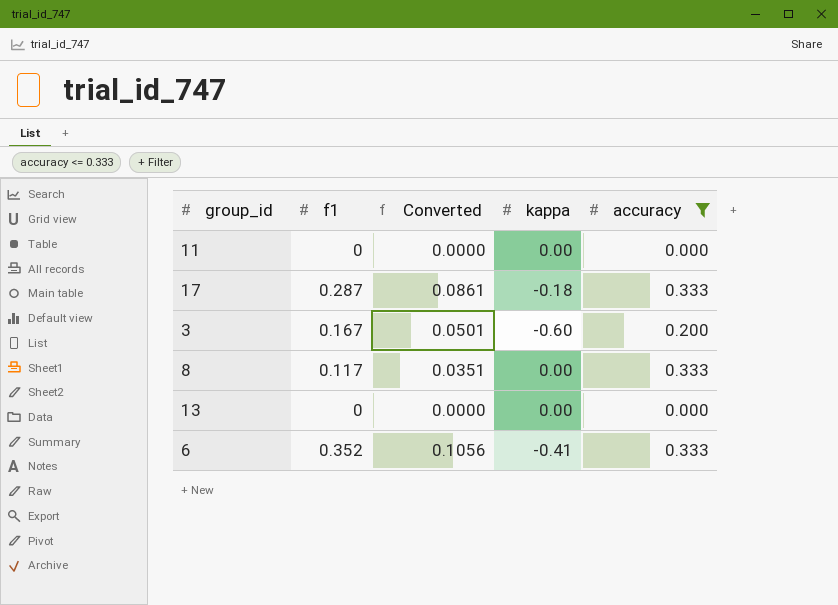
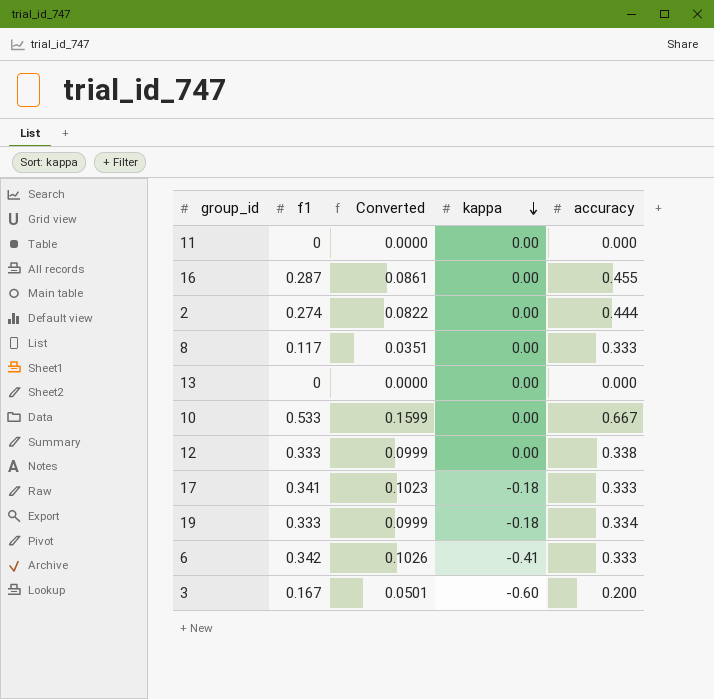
filter: accuracy <= 0.333 -> none
row order: none -> kappa descending
17 | f1: 0.287 -> 0.341
17 | Converted: 0.0861 -> 0.1023
6 | f1: 0.352 -> 0.342
6 | Converted: 0.1056 -> 0.1026

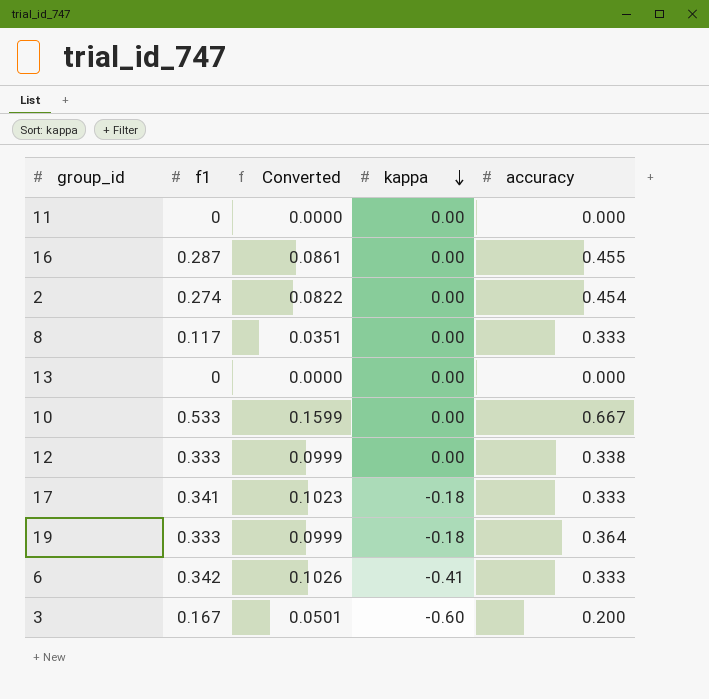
2 | accuracy: 0.444 -> 0.454
19 | accuracy: 0.334 -> 0.364

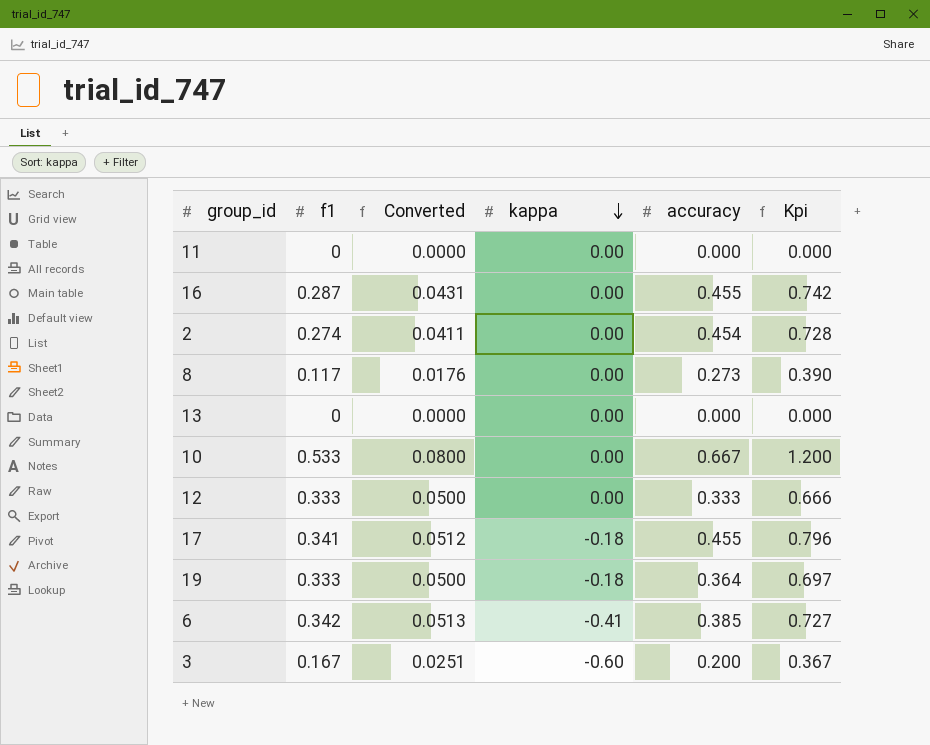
column Converted | formula: [f1] * 0.3 -> [f1] * 0.15
column Kpi | formula: none -> [f1] + [accuracy]
8 | accuracy: 0.333 -> 0.273
12 | accuracy: 0.338 -> 0.333
17 | accuracy: 0.333 -> 0.455
6 | accuracy: 0.333 -> 0.385

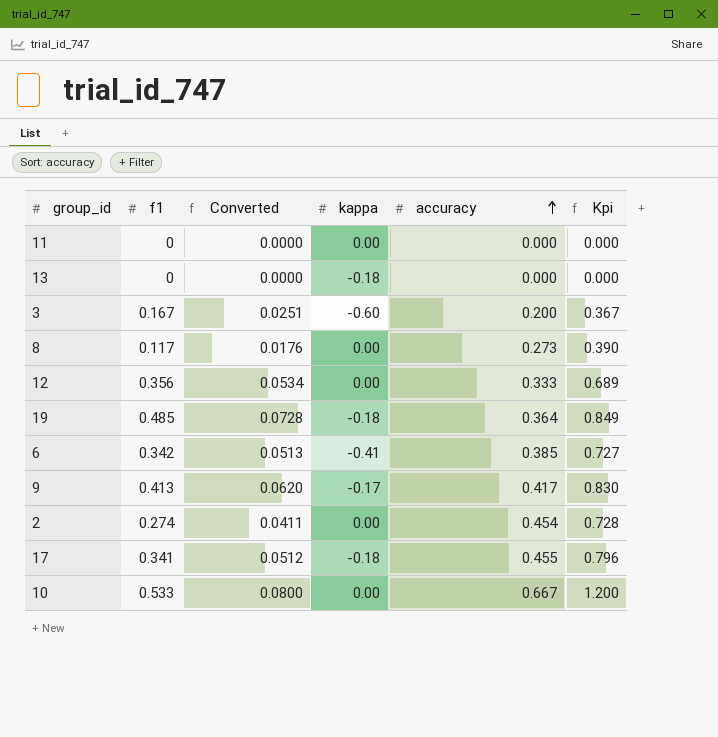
row order: kappa descending -> accuracy ascending
row 16: 0.287 | 0.0431 | 0.00 | 0.455 | 0.742 -> none
13 | kappa: 0.00 -> -0.18
12 | f1: 0.333 -> 0.356
12 | Converted: 0.0500 -> 0.0534
12 | Kpi: 0.666 -> 0.689
19 | f1: 0.333 -> 0.485
19 | Converted: 0.0500 -> 0.0728
19 | Kpi: 0.697 -> 0.849
row 9: none -> 0.413 | 0.0620 | -0.17 | 0.417 | 0.830

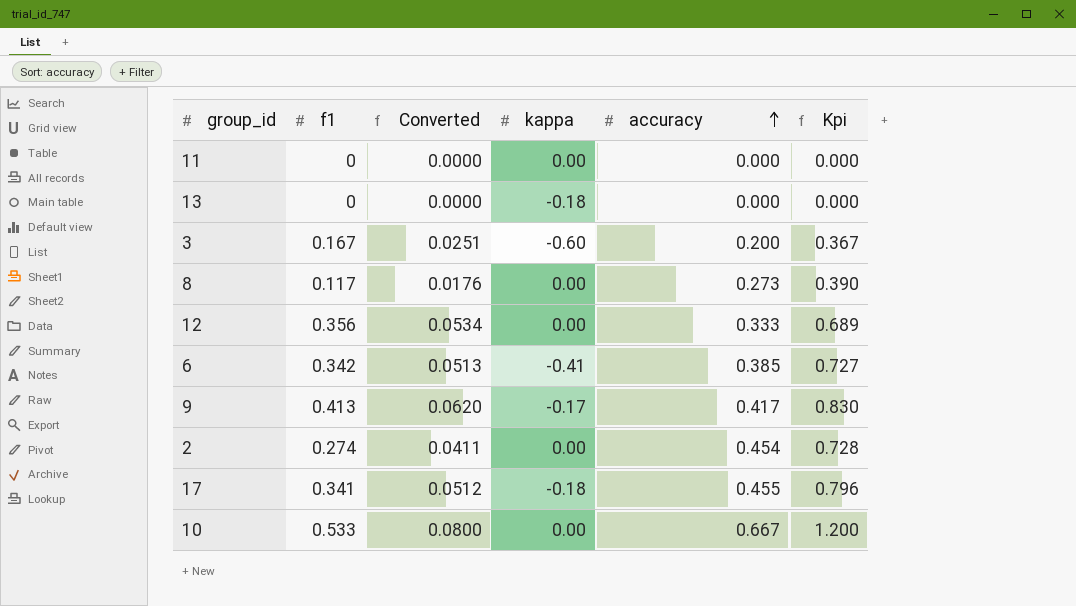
row 19: 0.485 | 0.0728 | -0.18 | 0.364 | 0.849 -> none

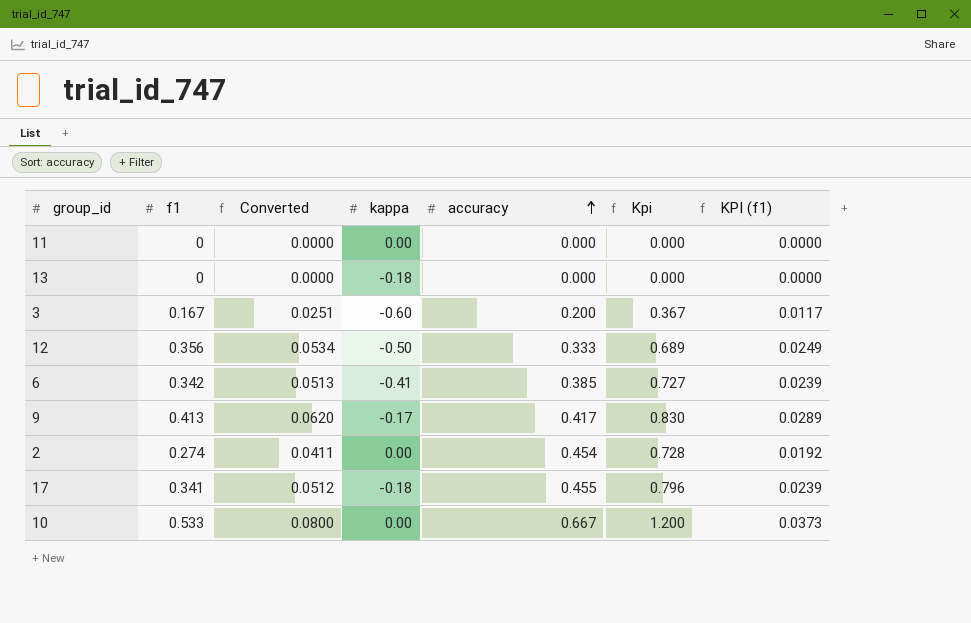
column KPI (f1) | formula: none -> [f1] * 0.07
row 8: 0.117 | 0.0176 | 0.00 | 0.273 | 0.390 -> none
12 | kappa: 0.00 -> -0.50

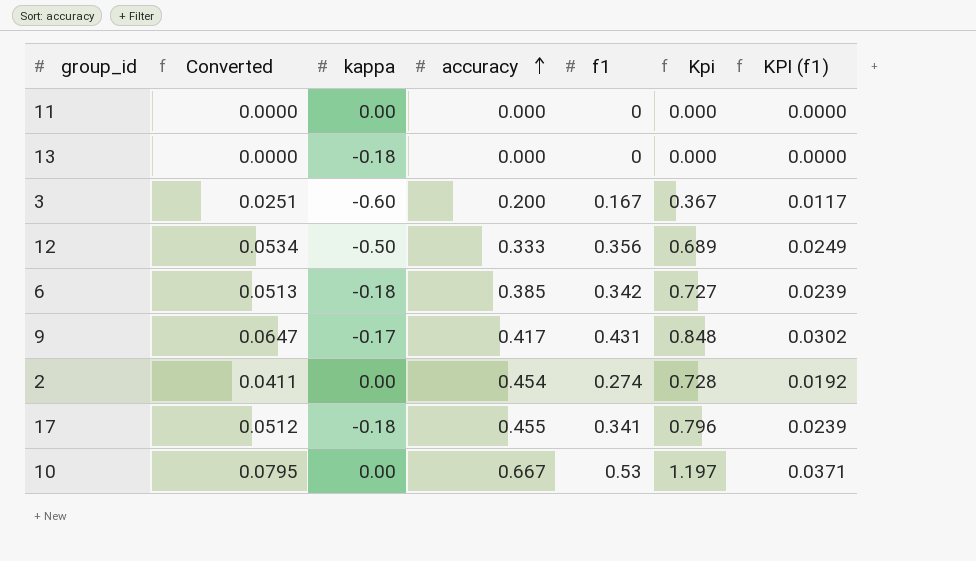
column f1 | position: 2 -> 5
6 | kappa: -0.41 -> -0.18
9 | Converted: 0.0620 -> 0.0647
9 | f1: 0.413 -> 0.431
9 | Kpi: 0.830 -> 0.848
9 | KPI (f1): 0.0289 -> 0.0302
10 | Converted: 0.0800 -> 0.0795
10 | f1: 0.533 -> 0.53
10 | Kpi: 1.200 -> 1.197
10 | KPI (f1): 0.0373 -> 0.0371

